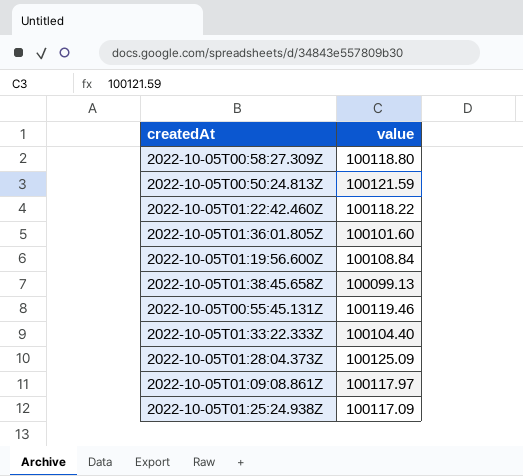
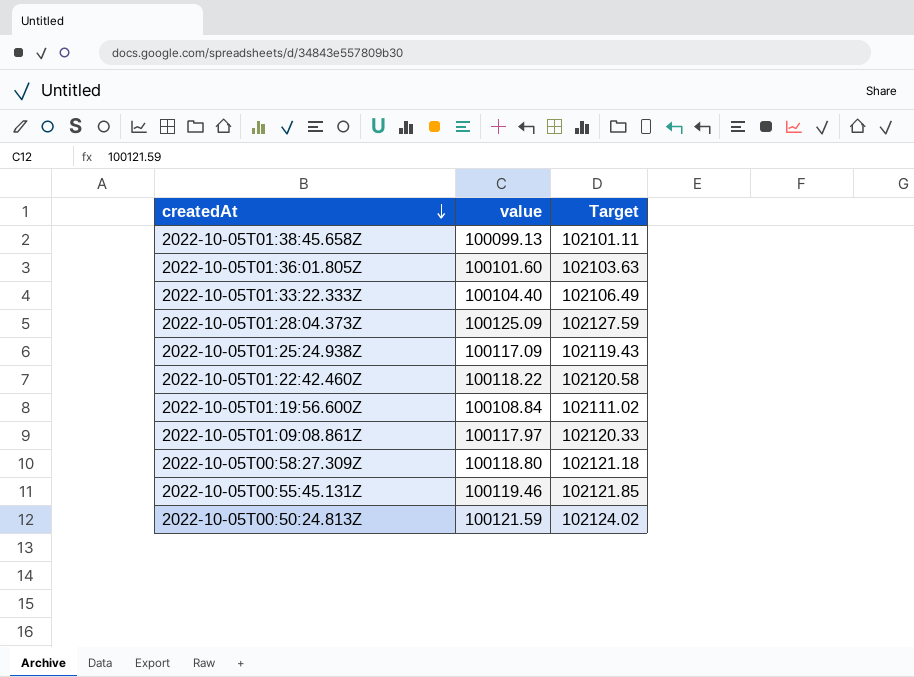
row order: none -> createdAt descending
column Target | formula: none -> [value] * 1.02

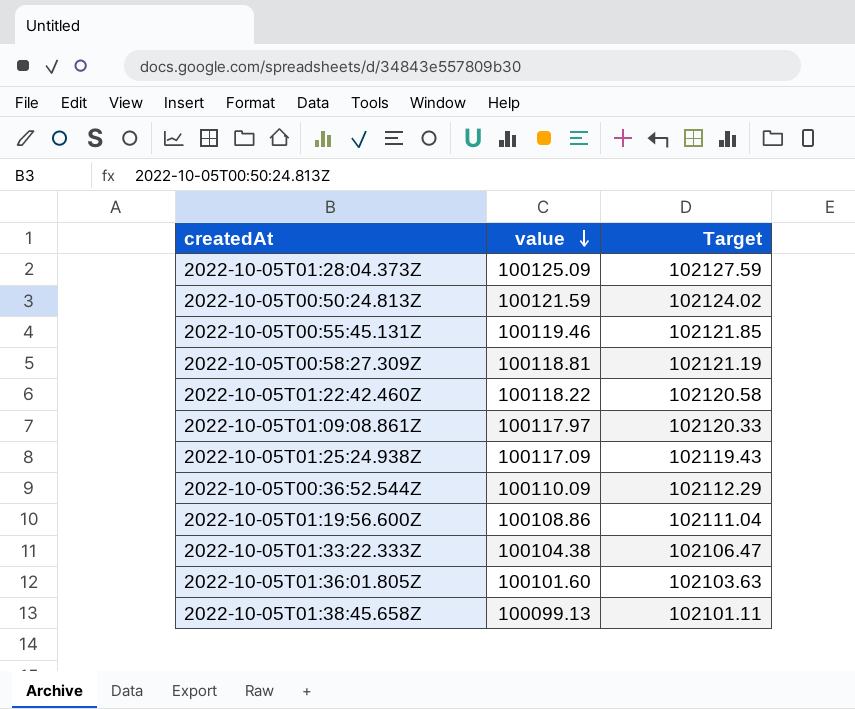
row order: createdAt descending -> value descending
2022-10-05T00:58:27.309Z | value: 100118.80 -> 100118.81
2022-10-05T00:58:27.309Z | Target: 102121.18 -> 102121.19
row 2022-10-05T00:36:52.544Z: none -> 100110.09 | 102112.29
2022-10-05T01:19:56.600Z | value: 100108.84 -> 100108.86
2022-10-05T01:19:56.600Z | Target: 102111.02 -> 102111.04
2022-10-05T01:33:22.333Z | value: 100104.40 -> 100104.38
2022-10-05T01:33:22.333Z | Target: 102106.49 -> 102106.47

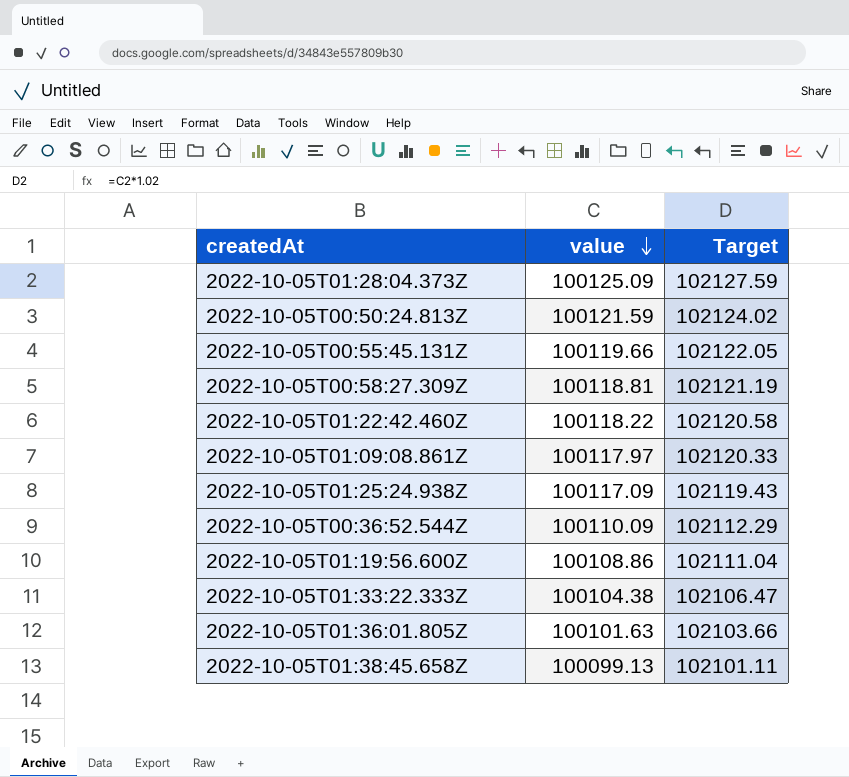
2022-10-05T00:55:45.131Z | value: 100119.46 -> 100119.66
2022-10-05T00:55:45.131Z | Target: 102121.85 -> 102122.05
2022-10-05T01:36:01.805Z | value: 100101.60 -> 100101.63
2022-10-05T01:36:01.805Z | Target: 102103.63 -> 102103.66

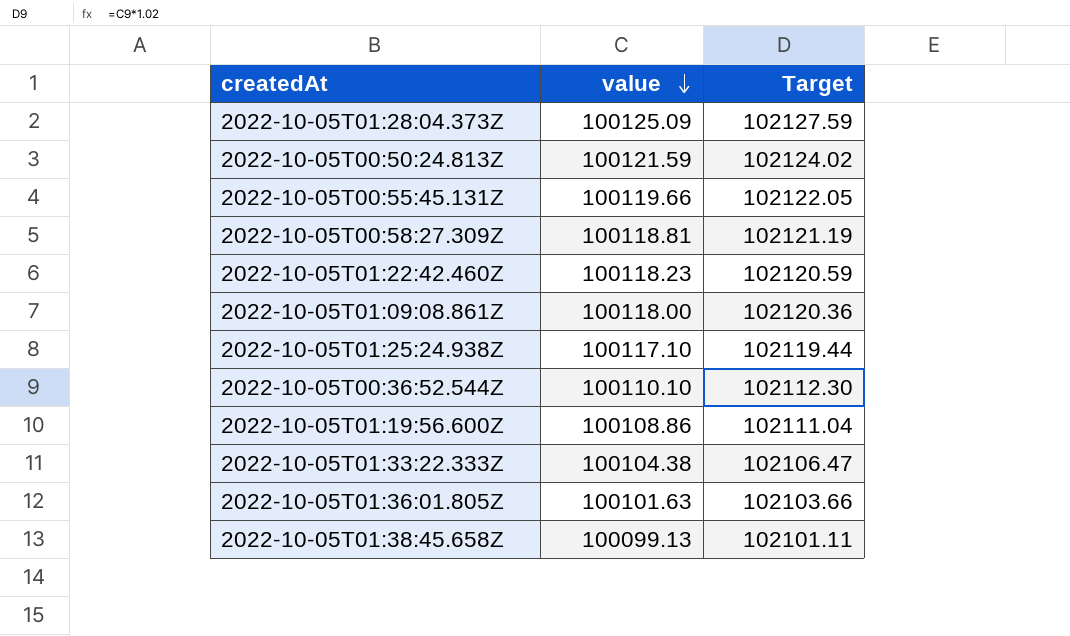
2022-10-05T01:22:42.460Z | value: 100118.22 -> 100118.23
2022-10-05T01:22:42.460Z | Target: 102120.58 -> 102120.59
2022-10-05T01:09:08.861Z | value: 100117.97 -> 100118.00
2022-10-05T01:09:08.861Z | Target: 102120.33 -> 102120.36
2022-10-05T01:25:24.938Z | value: 100117.09 -> 100117.10
2022-10-05T01:25:24.938Z | Target: 102119.43 -> 102119.44
2022-10-05T00:36:52.544Z | value: 100110.09 -> 100110.10
2022-10-05T00:36:52.544Z | Target: 102112.29 -> 102112.30

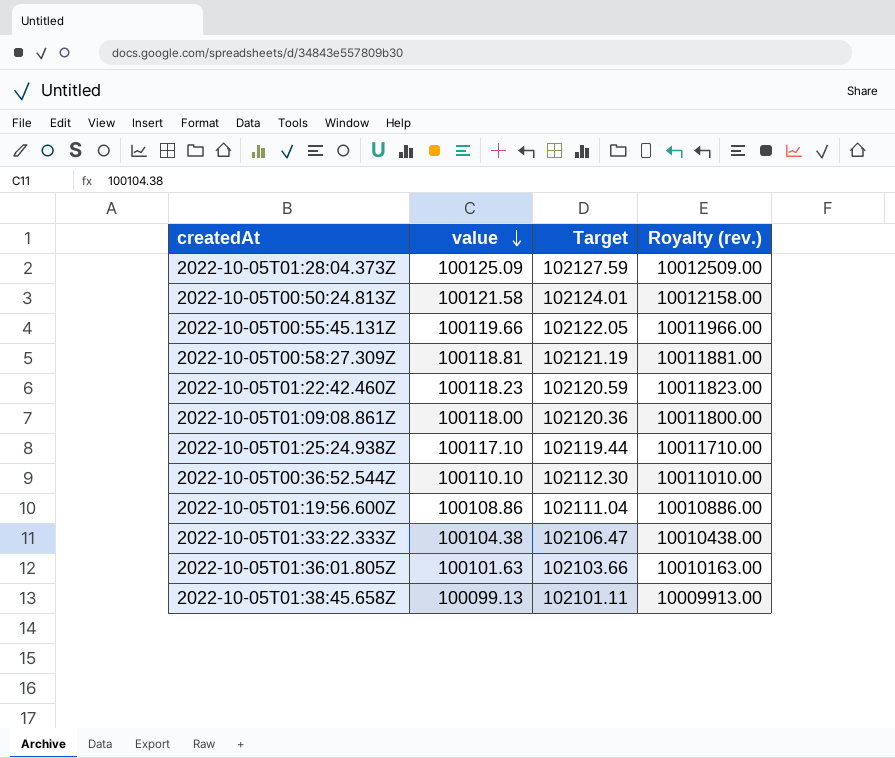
column Royalty (rev.) | formula: none -> [value] * 100
2022-10-05T00:50:24.813Z | value: 100121.59 -> 100121.58
2022-10-05T00:50:24.813Z | Target: 102124.02 -> 102124.01

